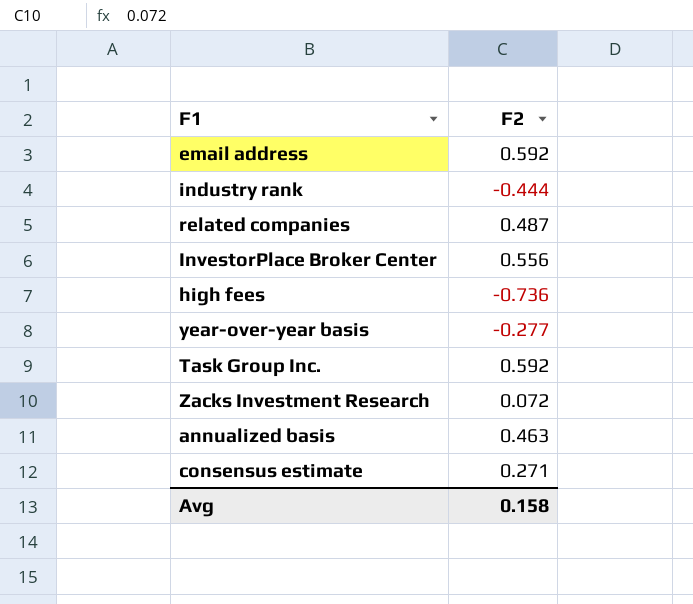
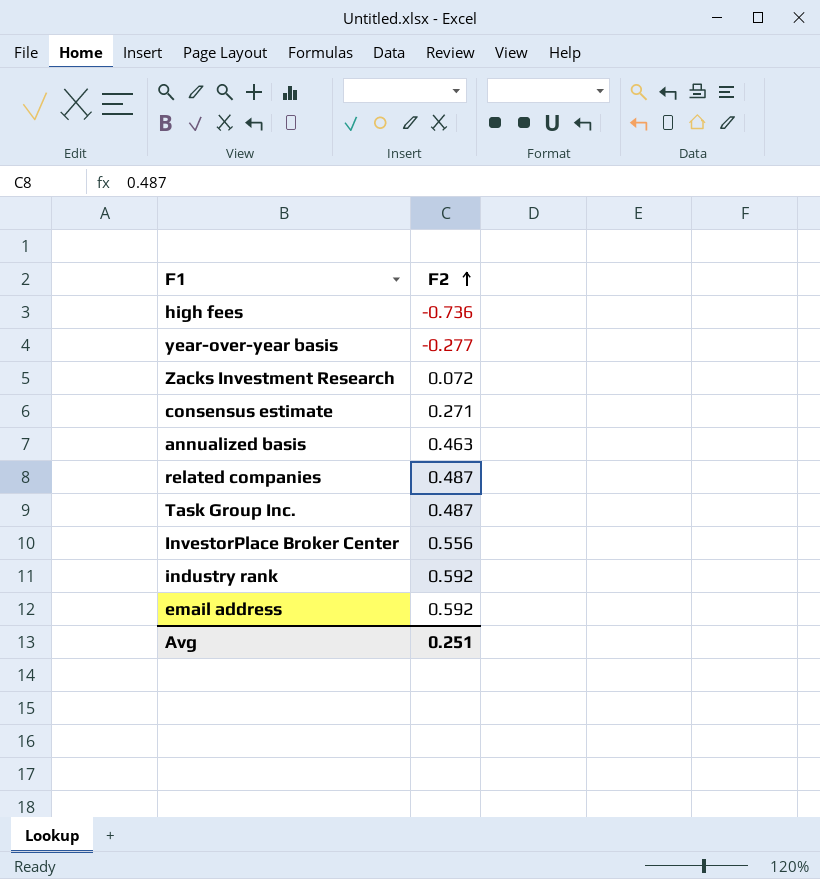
row order: none -> F2 ascending
Task Group Inc. | F2: 0.592 -> 0.487
industry rank | F2: -0.444 -> 0.592
Avg | F2: 0.158 -> 0.251

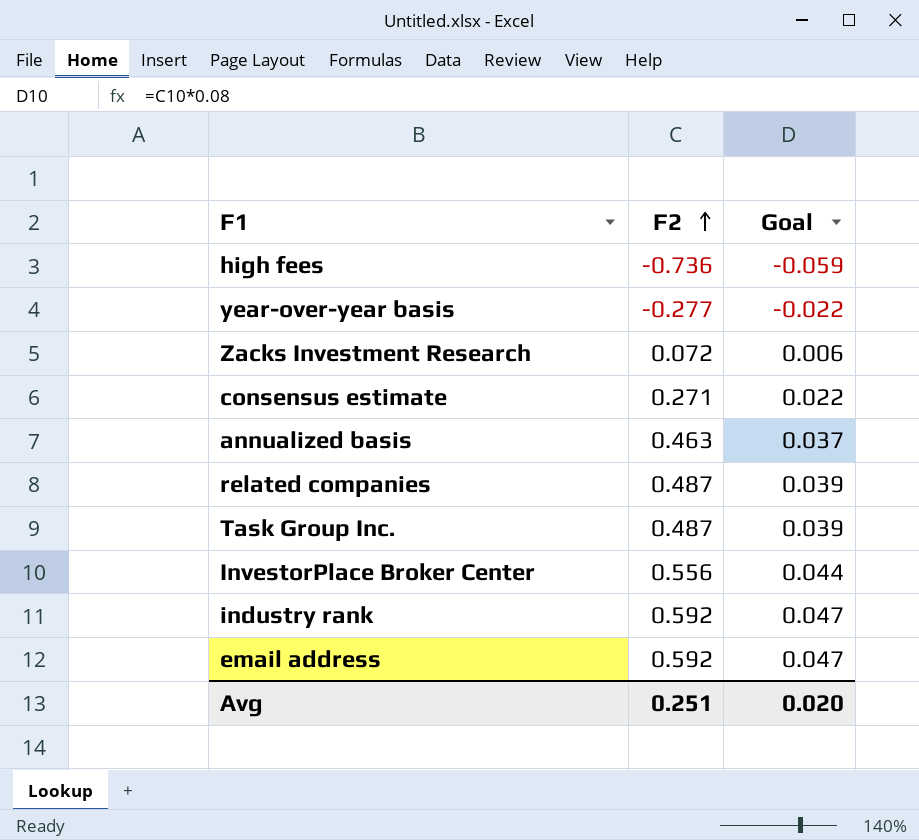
column Goal | formula: none -> [F2] * 0.08

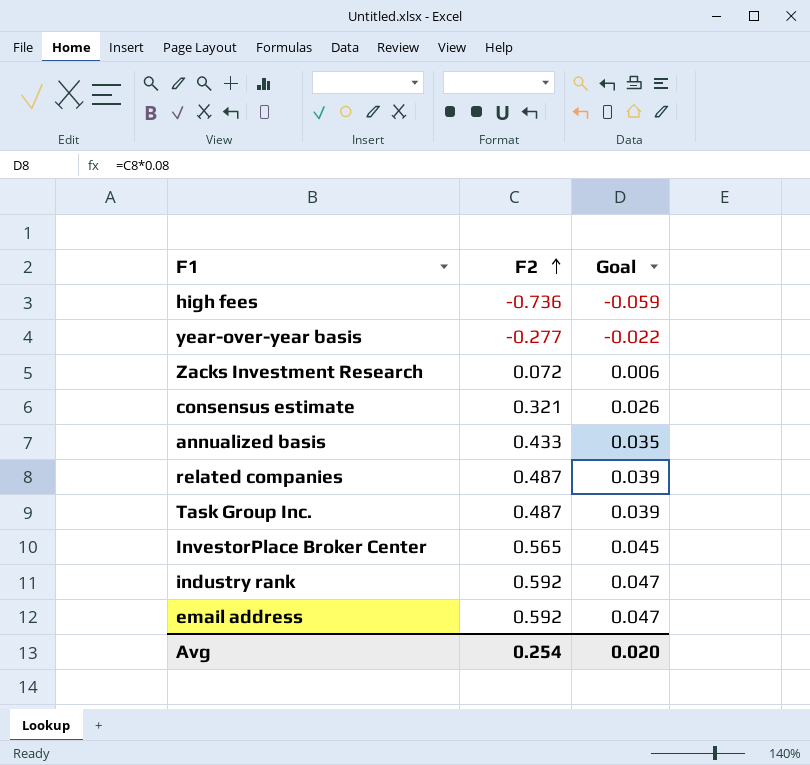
consensus estimate | F2: 0.271 -> 0.321
consensus estimate | Goal: 0.022 -> 0.026
annualized basis | F2: 0.463 -> 0.433
annualized basis | Goal: 0.037 -> 0.035
InvestorPlace Broker Center | F2: 0.556 -> 0.565
InvestorPlace Broker Center | Goal: 0.044 -> 0.045
Avg | F2: 0.251 -> 0.254

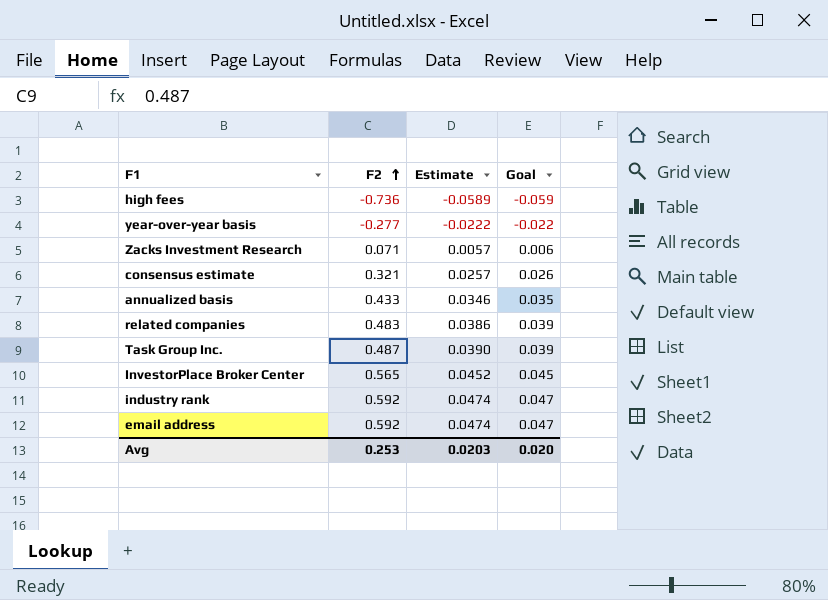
column Estimate | formula: none -> [F2] * 0.08
Zacks Investment Research | F2: 0.072 -> 0.071
related companies | F2: 0.487 -> 0.483
Avg | F2: 0.254 -> 0.253

